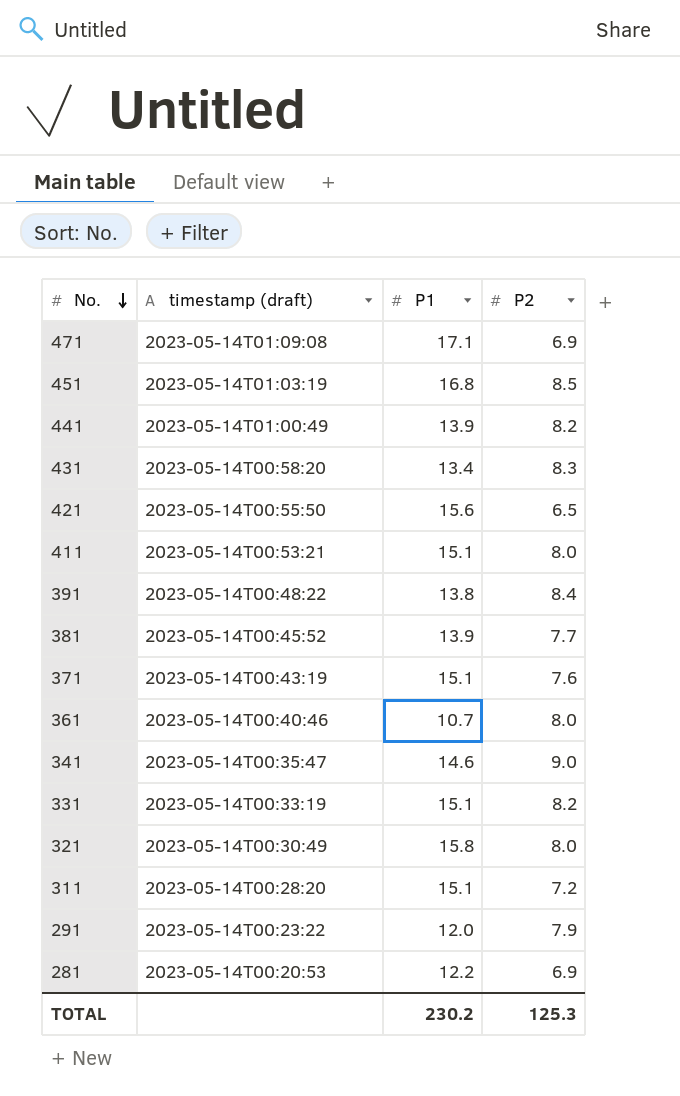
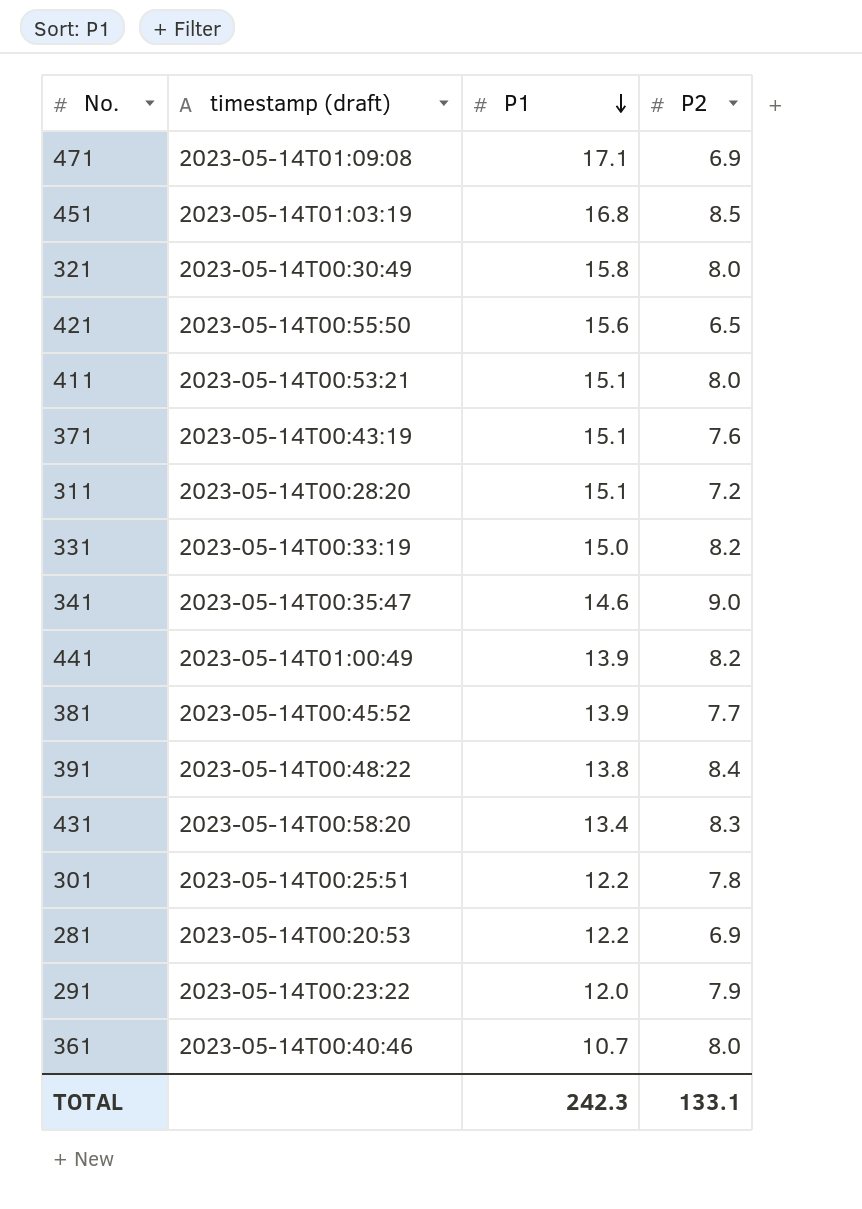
row order: No. descending -> P1 descending
331 | P1: 15.1 -> 15.0
row 301: none -> 2023-05-14T00:25:51 | 12.2 | 7.8
TOTAL | P1: 230.2 -> 242.3
TOTAL | P2: 125.3 -> 133.1

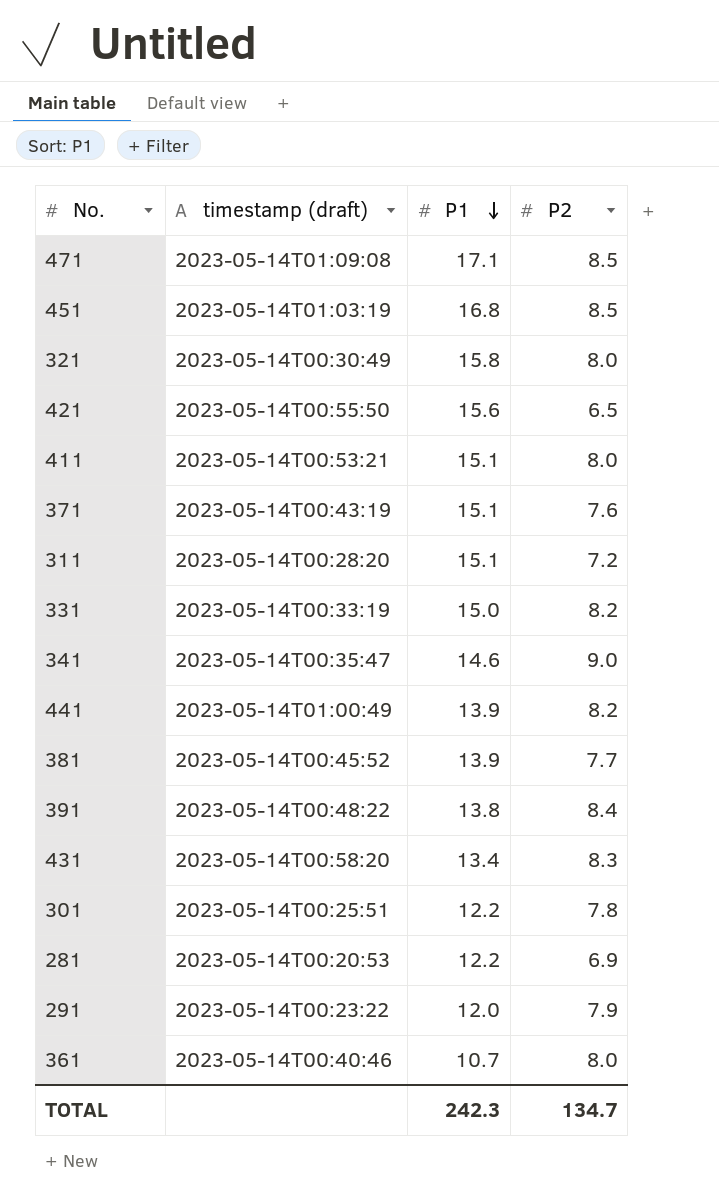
471 | P2: 6.9 -> 8.5
TOTAL | P2: 133.1 -> 134.7

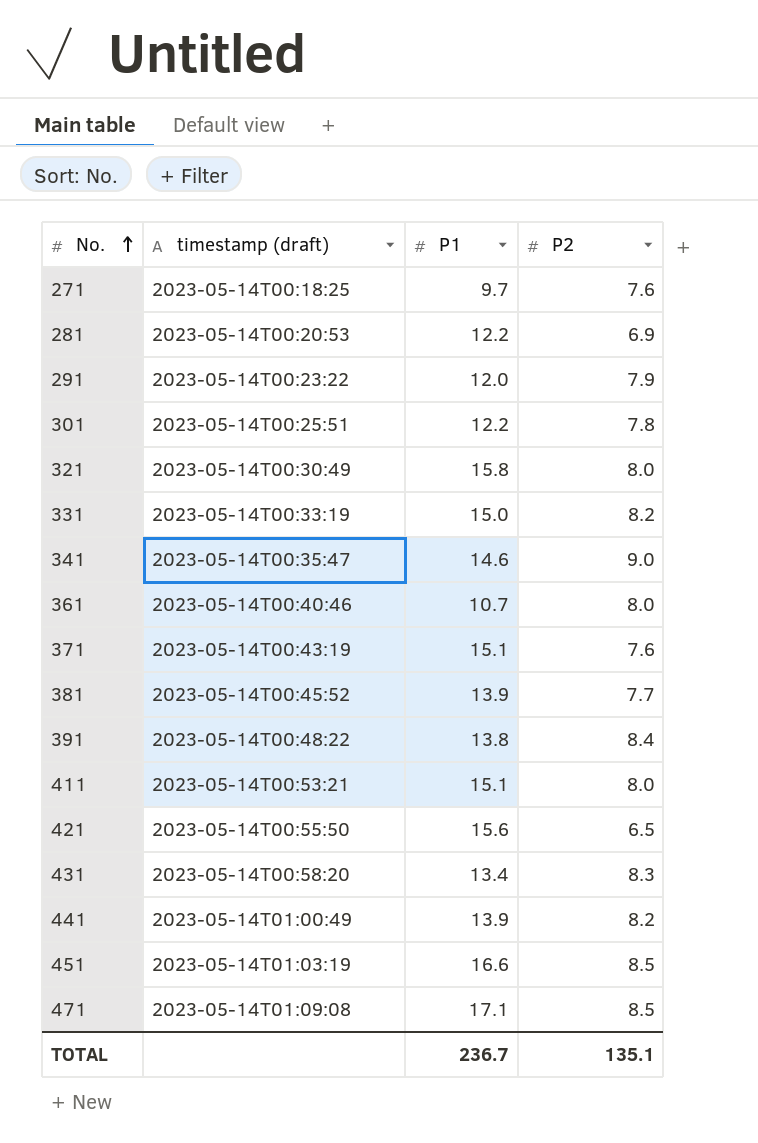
row order: P1 descending -> No. ascending
row 311: 2023-05-14T00:28:20 | 15.1 | 7.2 -> none
row 271: none -> 2023-05-14T00:18:25 | 9.7 | 7.6
451 | P1: 16.8 -> 16.6
TOTAL | P1: 242.3 -> 236.7
TOTAL | P2: 134.7 -> 135.1

